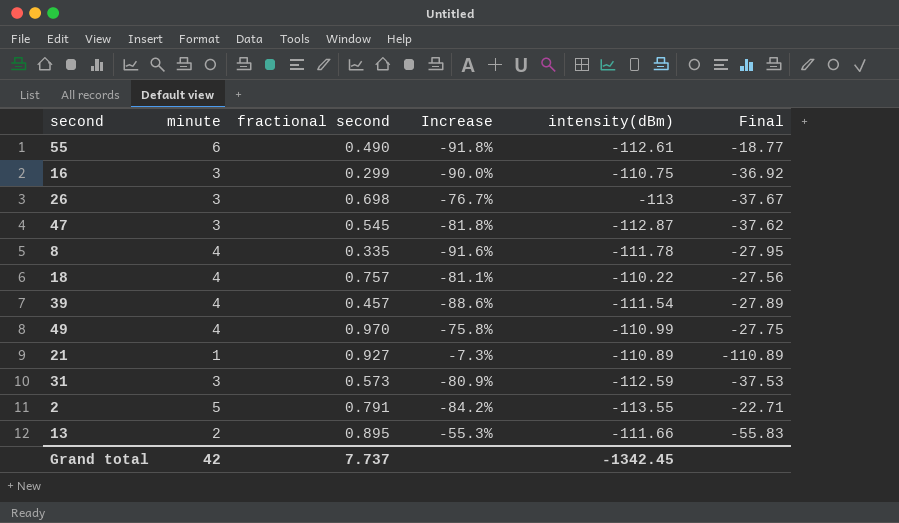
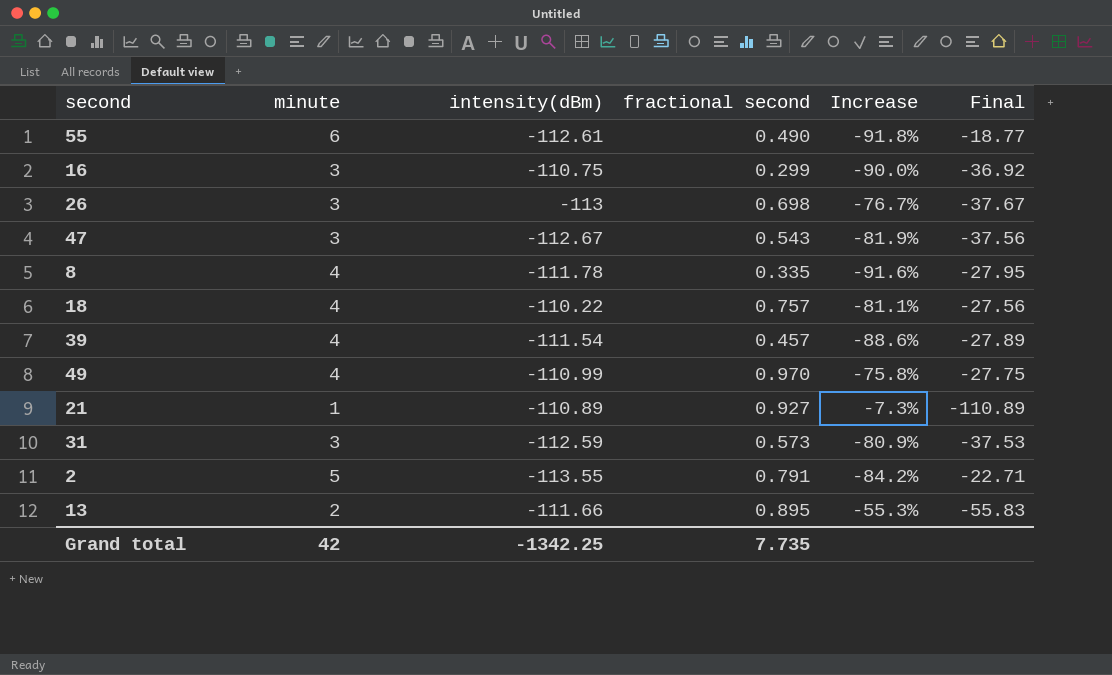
column intensity(dBm) | position: 5 -> 3
47 | intensity(dBm): -112.87 -> -112.67
47 | fractional second: 0.545 -> 0.543
47 | Increase: -81.8% -> -81.9%
47 | Final: -37.62 -> -37.56
Grand total | intensity(dBm): -1342.45 -> -1342.25
Grand total | fractional second: 7.737 -> 7.735

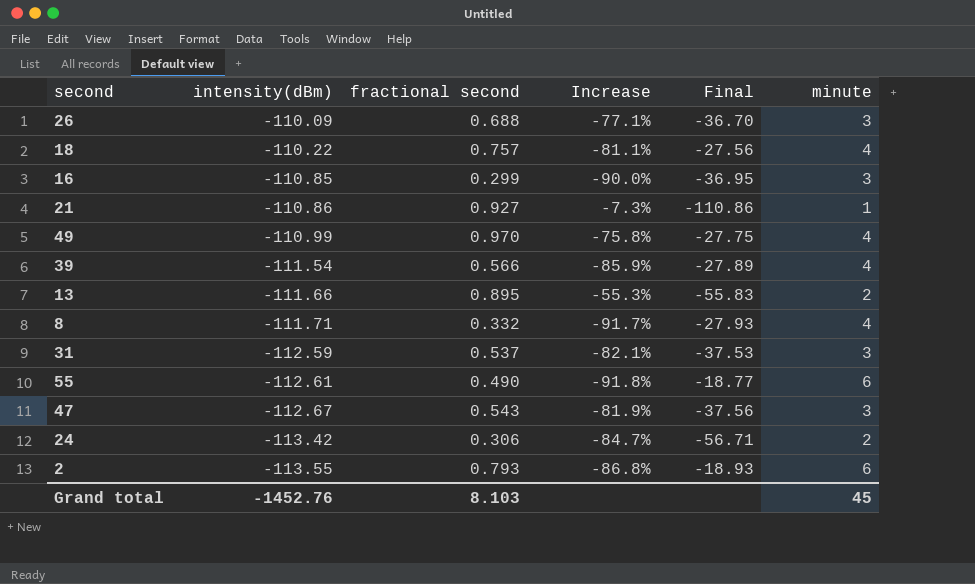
row order: none -> intensity(dBm) descending
column minute | position: 2 -> 6
26 | intensity(dBm): -113 -> -110.09
26 | fractional second: 0.698 -> 0.688
26 | Increase: -76.7% -> -77.1%
26 | Final: -37.67 -> -36.70
16 | intensity(dBm): -110.75 -> -110.85
16 | Final: -36.92 -> -36.95
21 | intensity(dBm): -110.89 -> -110.86
21 | Final: -110.89 -> -110.86
39 | fractional second: 0.457 -> 0.566
39 | Increase: -88.6% -> -85.9%
8 | intensity(dBm): -111.78 -> -111.71
8 | fractional second: 0.335 -> 0.332
8 | Increase: -91.6% -> -91.7%
8 | Final: -27.95 -> -27.93
31 | fractional second: 0.573 -> 0.537
31 | Increase: -80.9% -> -82.1%
row 24: none -> -113.42 | 0.306 | -84.7% | -56.71 | 2
2 | fractional second: 0.791 -> 0.793
2 | Increase: -84.2% -> -86.8%
2 | Final: -22.71 -> -18.93
2 | minute: 5 -> 6
Grand total | intensity(dBm): -1342.25 -> -1452.76
Grand total | fractional second: 7.735 -> 8.103
Grand total | minute: 42 -> 45

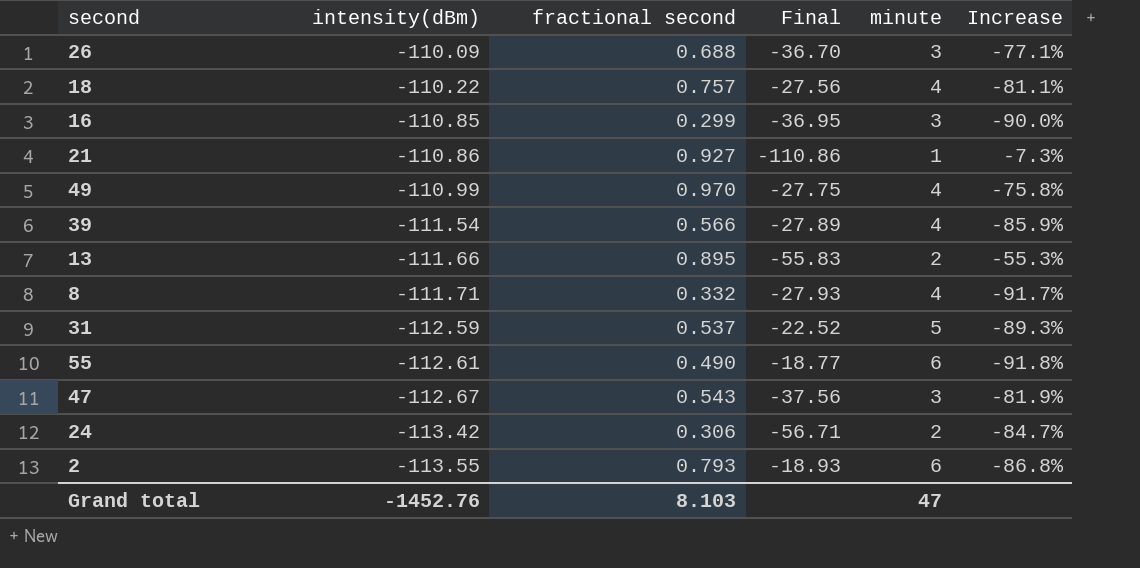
column Increase | position: 4 -> 6
31 | Final: -37.53 -> -22.52
31 | minute: 3 -> 5
31 | Increase: -82.1% -> -89.3%
Grand total | minute: 45 -> 47

